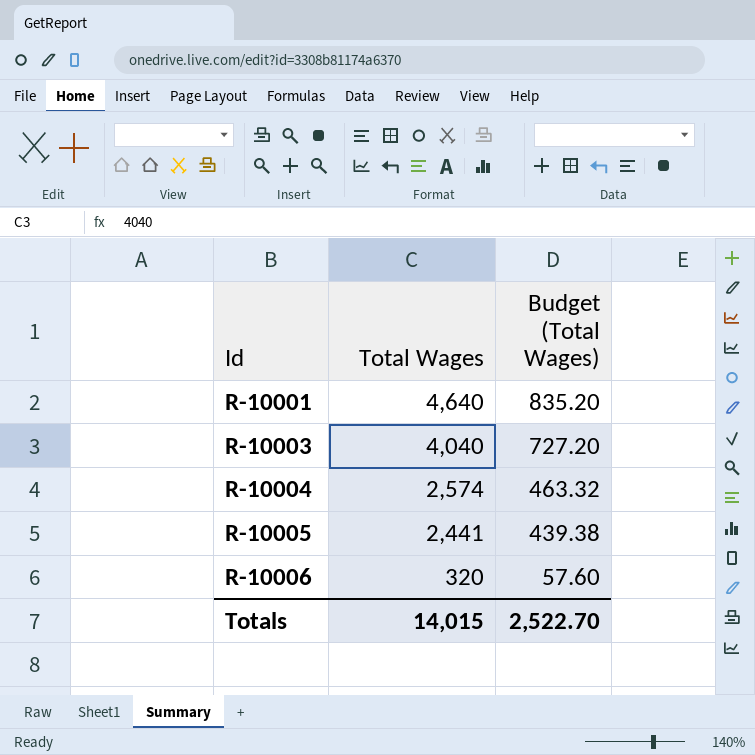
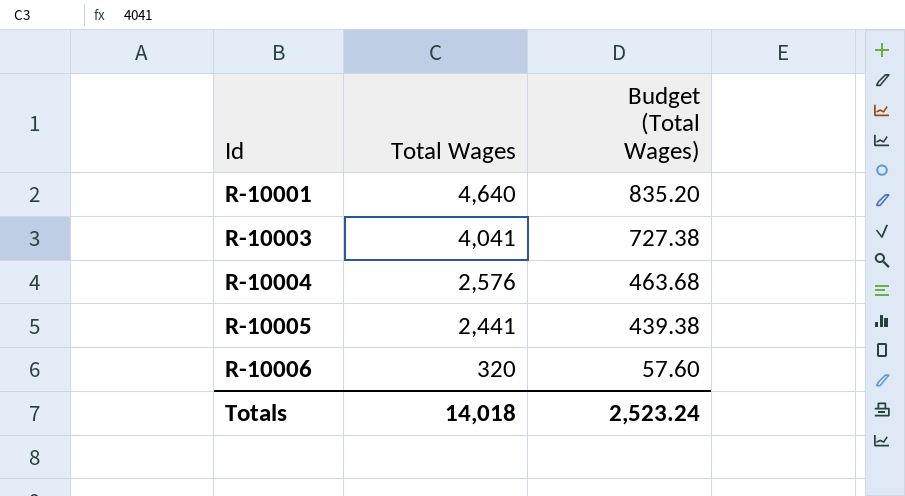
R-10003 | Total Wages: 4,040 -> 4,041
R-10003 | Budget (Total Wages): 727.20 -> 727.38
R-10004 | Total Wages: 2,574 -> 2,576
R-10004 | Budget (Total Wages): 463.32 -> 463.68
Totals | Total Wages: 14,015 -> 14,018
Totals | Budget (Total Wages): 2,522.70 -> 2,523.24

